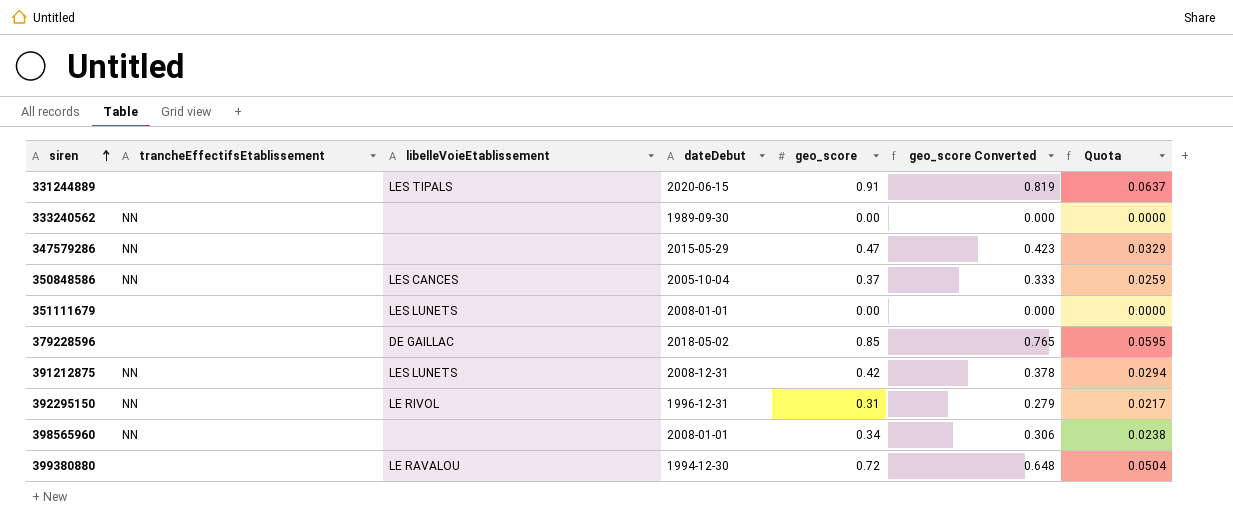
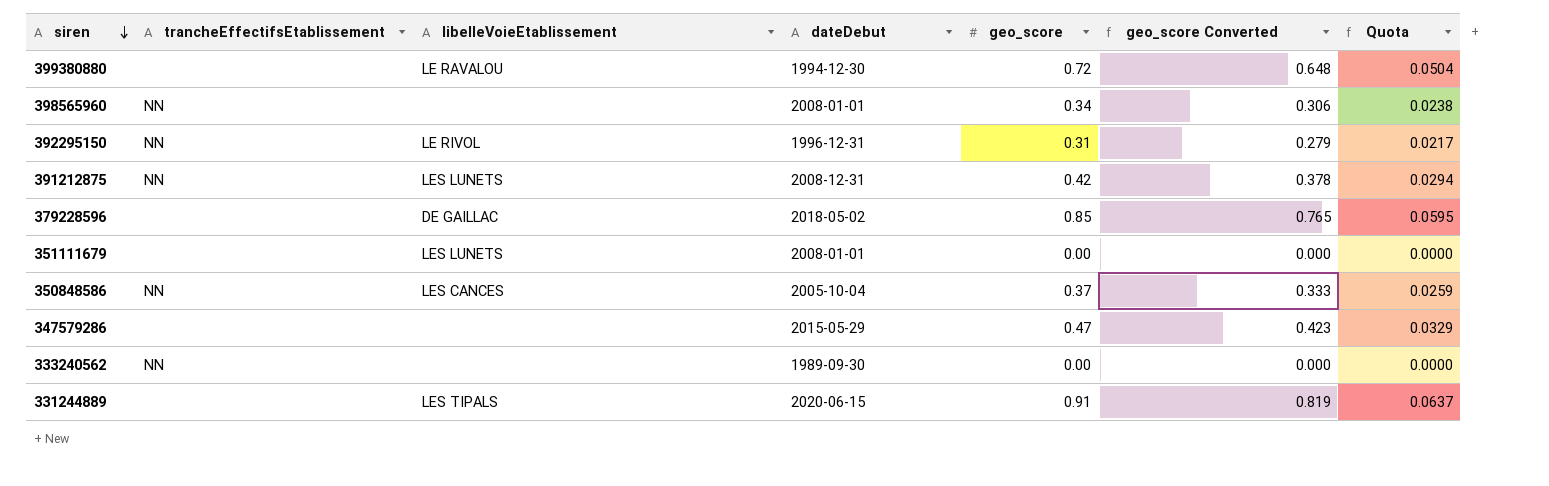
row order: siren ascending -> siren descending
347579286 | trancheEffectifsEtablissement: NN -> none

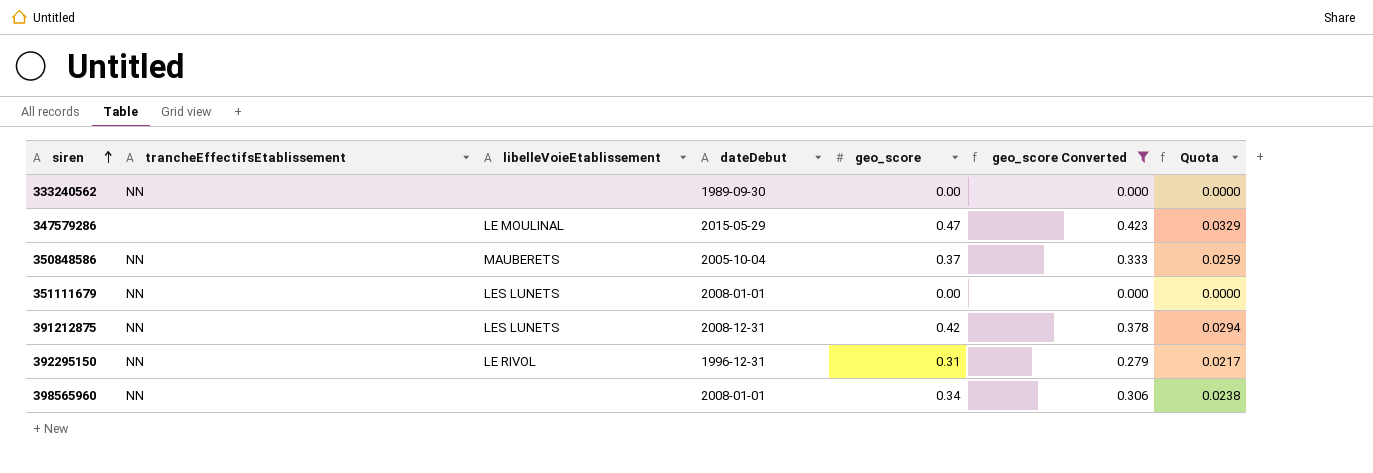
filter: none -> geo_score Converted <= 0.423
row order: siren descending -> siren ascending
347579286 | libelleVoieEtablissement: none -> LE MOULINAL
350848586 | libelleVoieEtablissement: LES CANCES -> MAUBERETS
351111679 | trancheEffectifsEtablissement: none -> NN

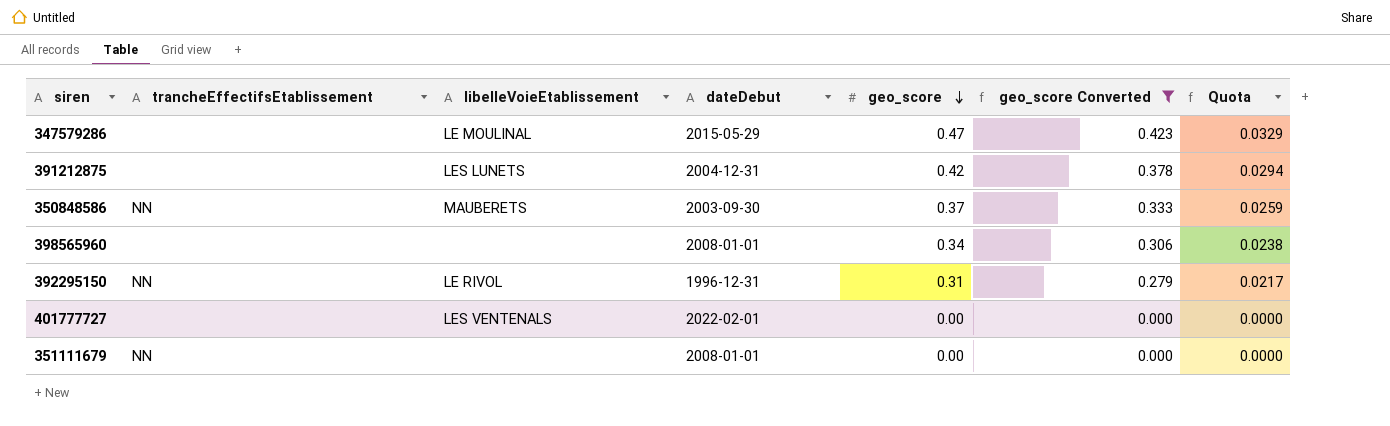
row order: siren ascending -> geo_score descending
row 333240562: NN | none | 1989-09-30 | 0.00 | 0.000 | 0.0000 -> none
391212875 | trancheEffectifsEtablissement: NN -> none
391212875 | dateDebut: 2008-12-31 -> 2004-12-31
350848586 | dateDebut: 2005-10-04 -> 2003-09-30
398565960 | trancheEffectifsEtablissement: NN -> none
row 401777727: none -> none | LES VENTENALS | 2022-02-01 | 0.00 | 0.000 | 0.0000
351111679 | libelleVoieEtablissement: LES LUNETS -> none

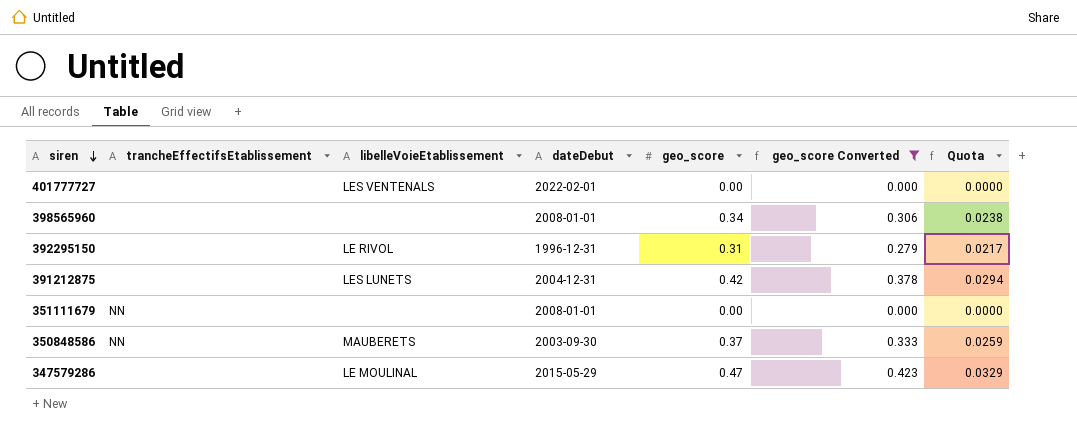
row order: geo_score descending -> siren descending
392295150 | trancheEffectifsEtablissement: NN -> none

